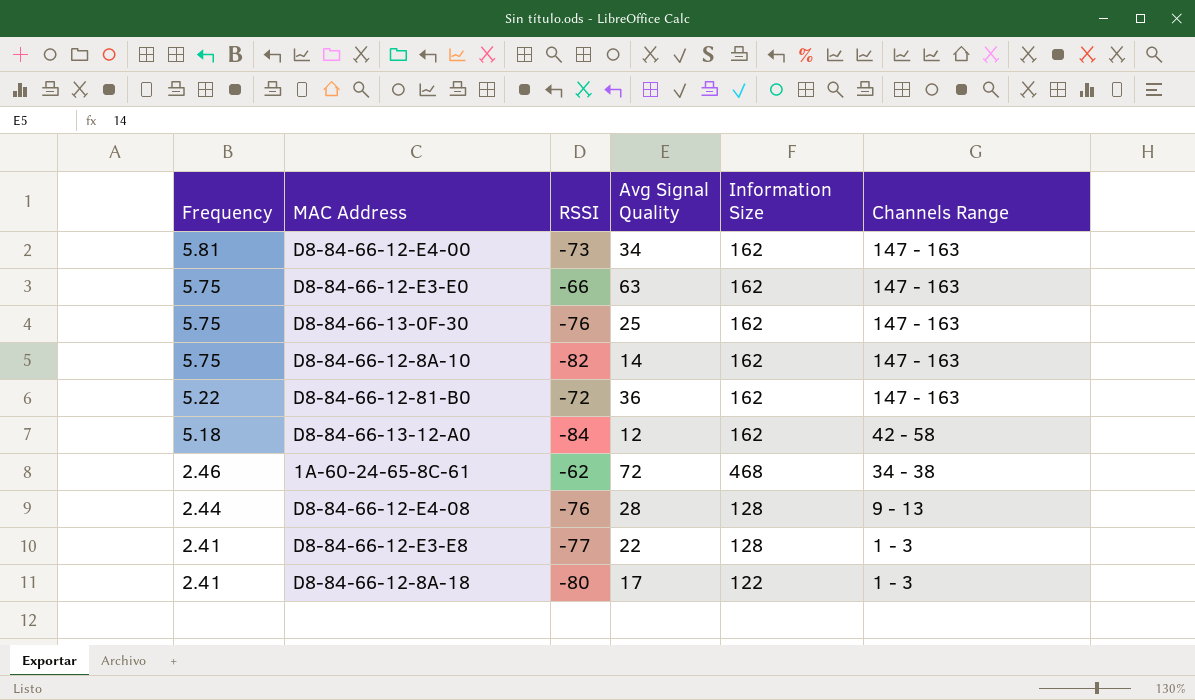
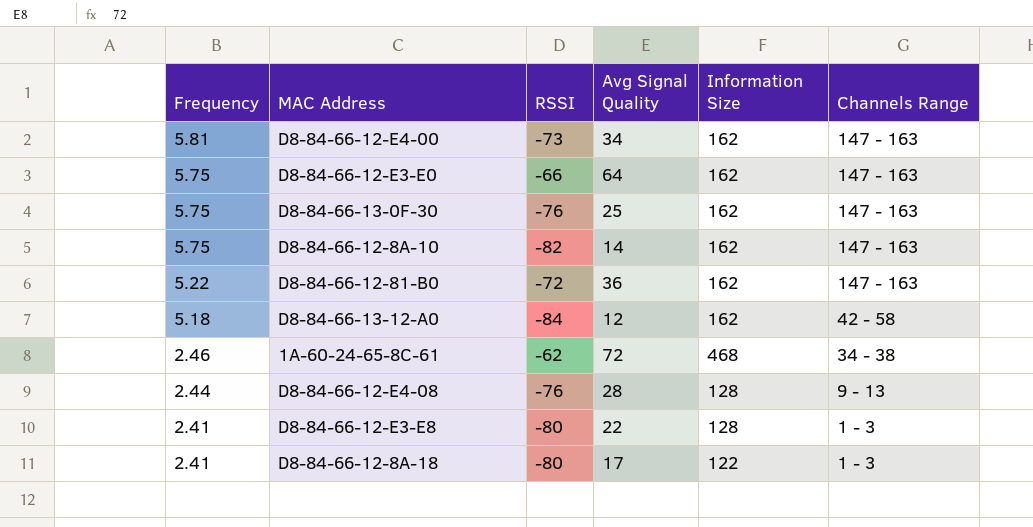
D8-84-66-12-E3-E0 | Avg Signal Quality: 63 -> 64
D8-84-66-12-E3-E8 | RSSI: -77 -> -80

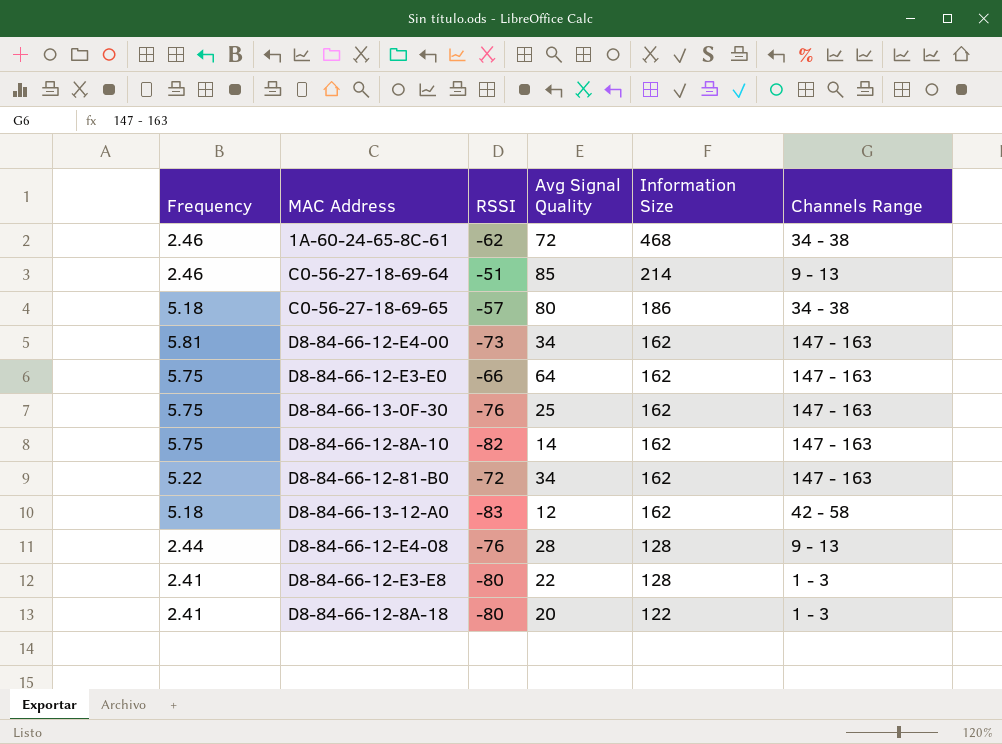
row order: Frequency descending -> Information Size descending
row C0-56-27-18-69-64: none -> 2.46 | -51 | 85 | 214 | 9 - 13
row C0-56-27-18-69-65: none -> 5.18 | -57 | 80 | 186 | 34 - 38
D8-84-66-12-81-B0 | Avg Signal Quality: 36 -> 34
D8-84-66-13-12-A0 | RSSI: -84 -> -83
D8-84-66-12-8A-18 | Avg Signal Quality: 17 -> 20

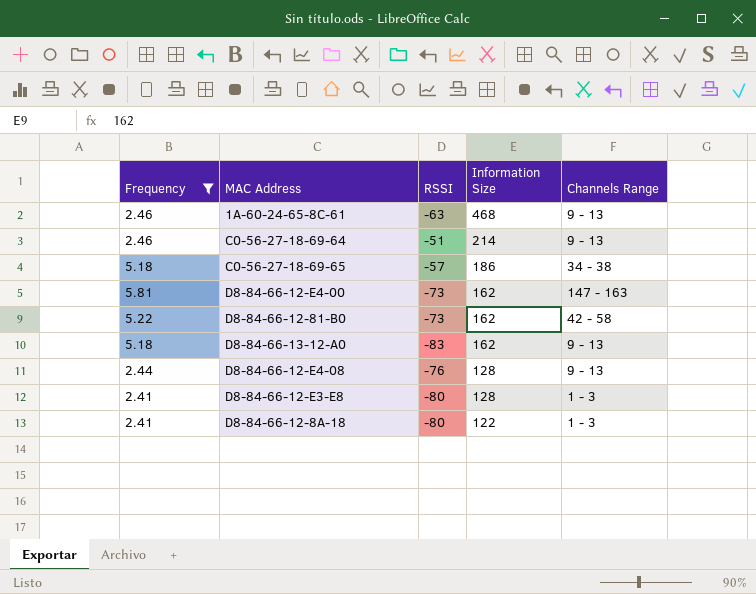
filter: none -> Frequency != 5.75
column Avg Signal Quality | position: 4 -> none
1A-60-24-65-8C-61 | RSSI: -62 -> -63
1A-60-24-65-8C-61 | Channels Range: 34 - 38 -> 9 - 13
D8-84-66-12-81-B0 | RSSI: -72 -> -73
D8-84-66-12-81-B0 | Channels Range: 147 - 163 -> 42 - 58
D8-84-66-13-12-A0 | Channels Range: 42 - 58 -> 9 - 13

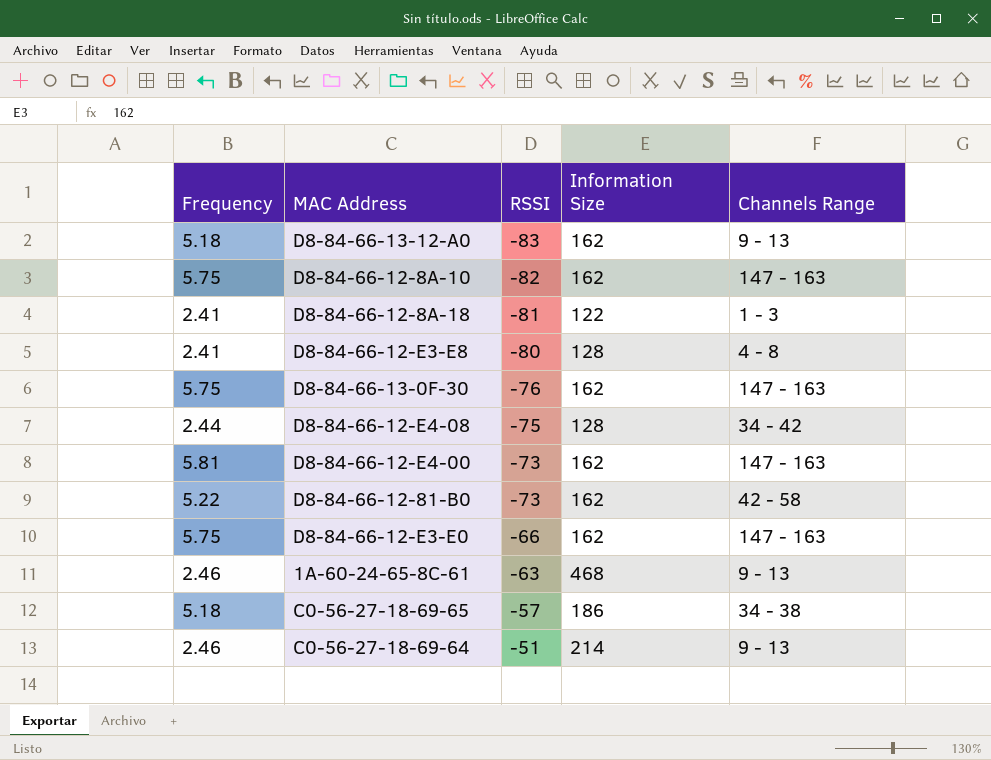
filter: Frequency != 5.75 -> none
row order: Information Size descending -> RSSI ascending
D8-84-66-12-8A-18 | RSSI: -80 -> -81
D8-84-66-12-E3-E8 | Channels Range: 1 - 3 -> 4 - 8
D8-84-66-12-E4-08 | RSSI: -76 -> -75
D8-84-66-12-E4-08 | Channels Range: 9 - 13 -> 34 - 42

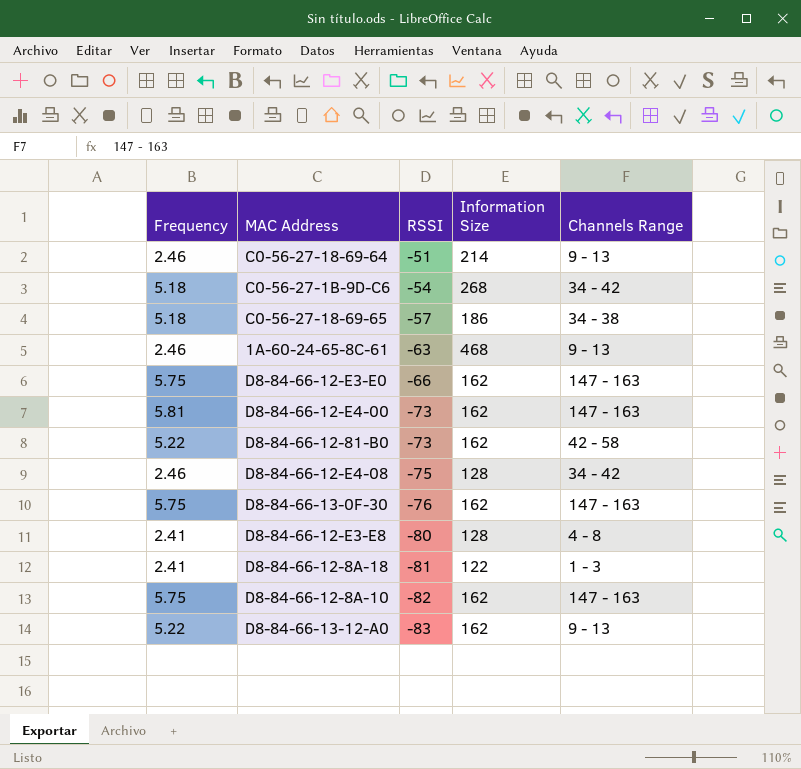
row order: RSSI ascending -> RSSI descending
row C0-56-27-1B-9D-C6: none -> 5.18 | -54 | 268 | 34 - 42
D8-84-66-12-E4-08 | Frequency: 2.44 -> 2.46
D8-84-66-13-12-A0 | Frequency: 5.18 -> 5.22

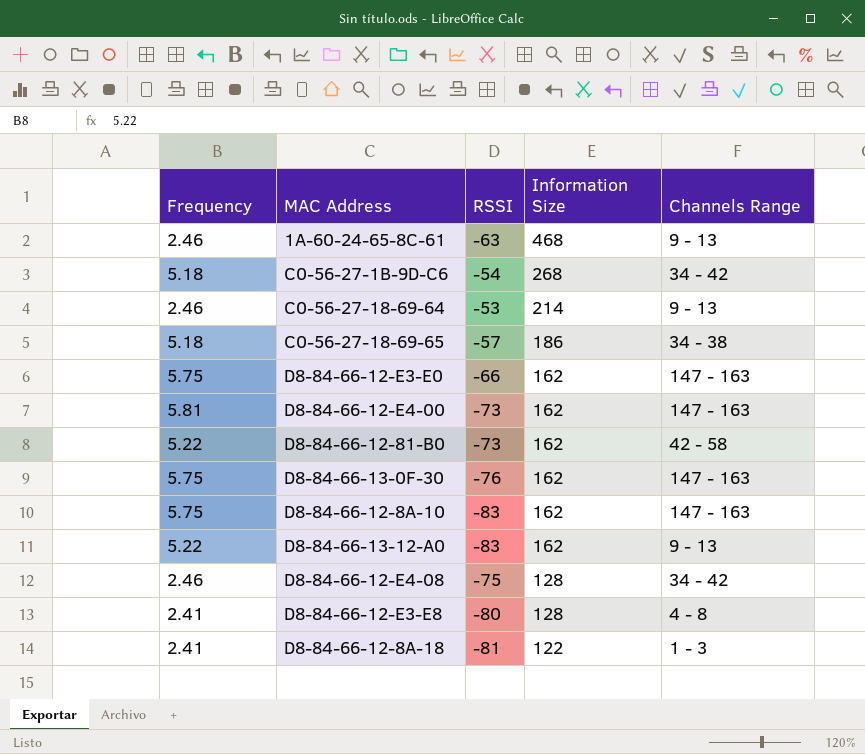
row order: RSSI descending -> Information Size descending
C0-56-27-18-69-64 | RSSI: -51 -> -53
D8-84-66-12-8A-10 | RSSI: -82 -> -83

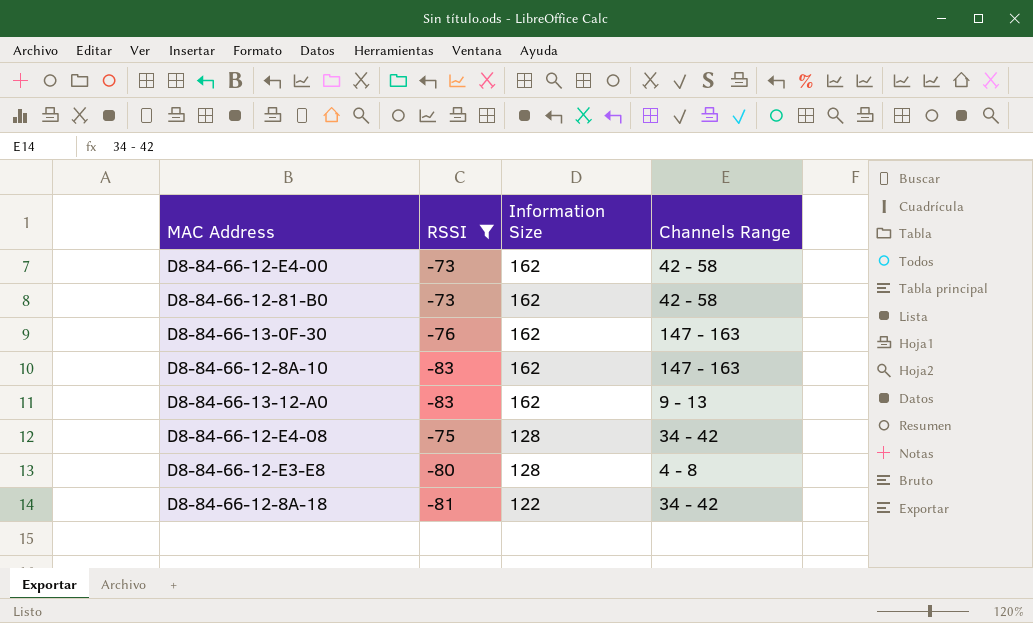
filter: none -> RSSI <= -73
column Frequency | position: 1 -> none
D8-84-66-12-E4-00 | Channels Range: 147 - 163 -> 42 - 58
D8-84-66-12-8A-18 | Channels Range: 1 - 3 -> 34 - 42

